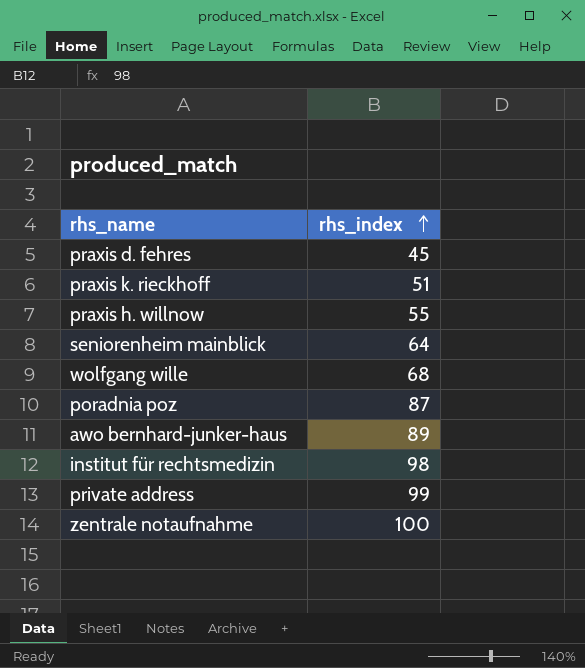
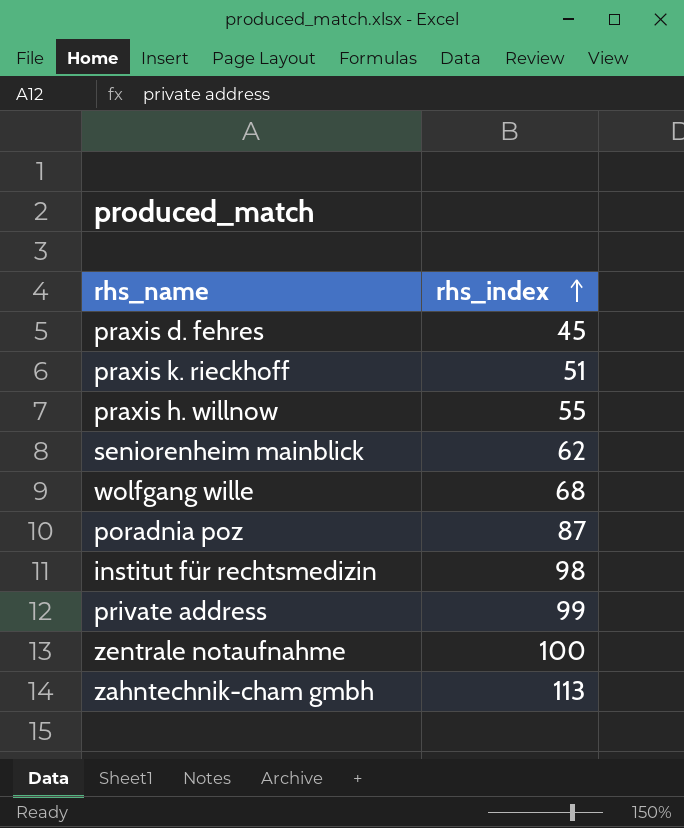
row awo bernhard-junker-haus: 89 -> none
seniorenheim mainblick | rhs_index: 64 -> 62
row zahntechnik-cham gmbh: none -> 113

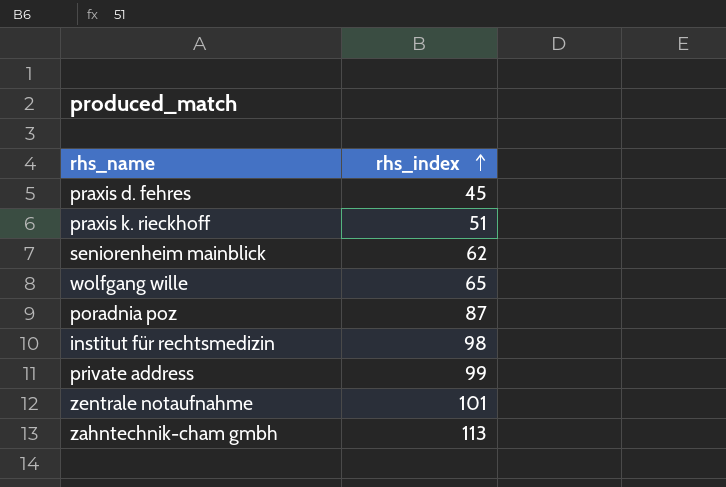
row praxis h. willnow: 55 -> none
wolfgang wille | rhs_index: 68 -> 65
zentrale notaufnahme | rhs_index: 100 -> 101

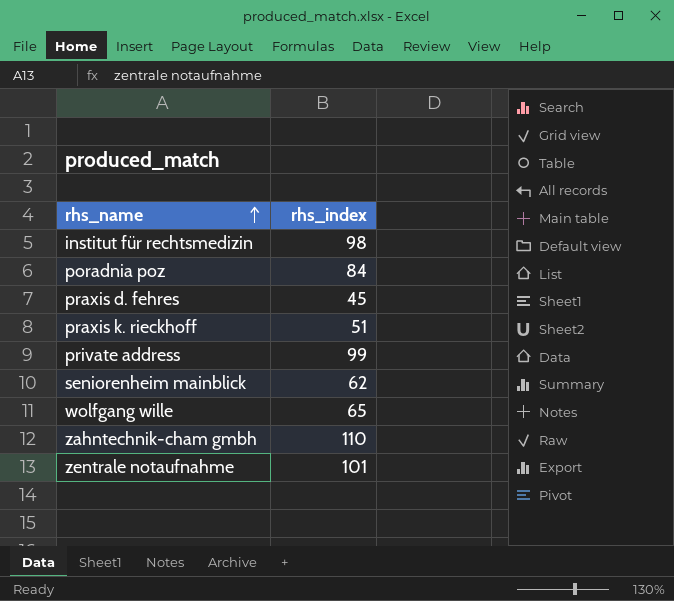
row order: rhs_index ascending -> rhs_name ascending
poradnia poz | rhs_index: 87 -> 84
zahntechnik-cham gmbh | rhs_index: 113 -> 110

